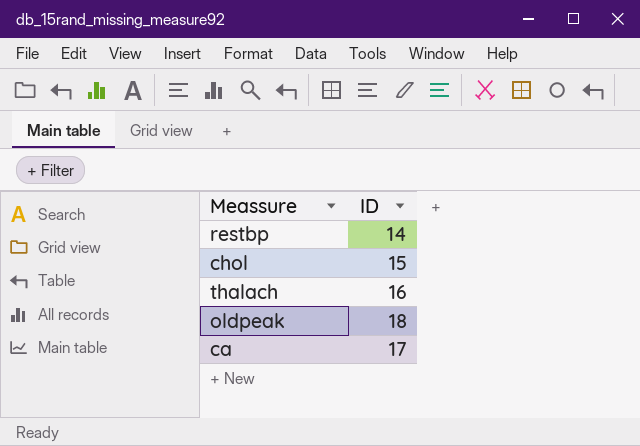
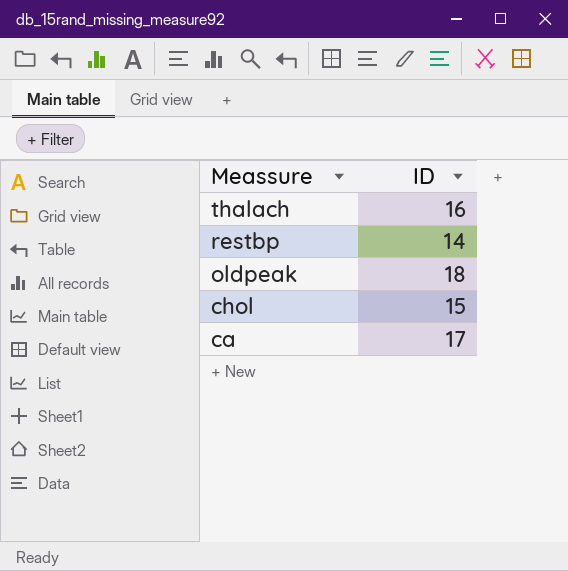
row order: none -> Meassure descending

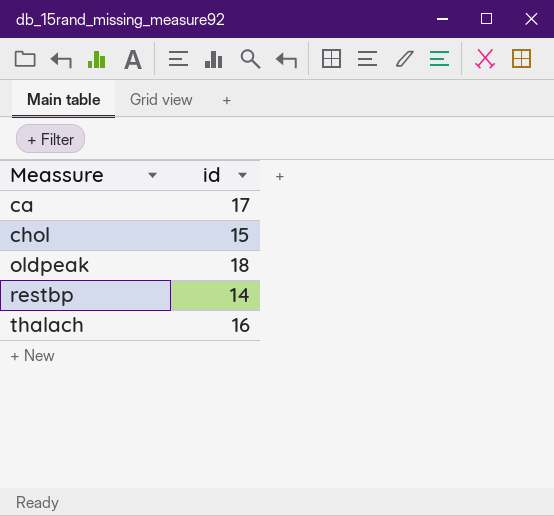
row order: Meassure descending -> Meassure ascending
column name: ID -> id

